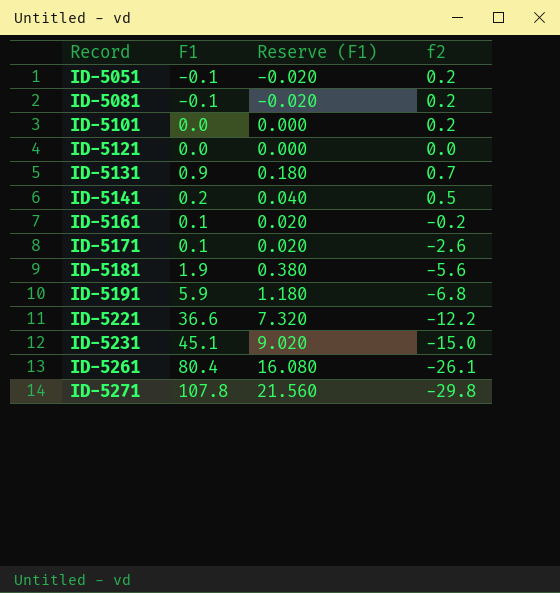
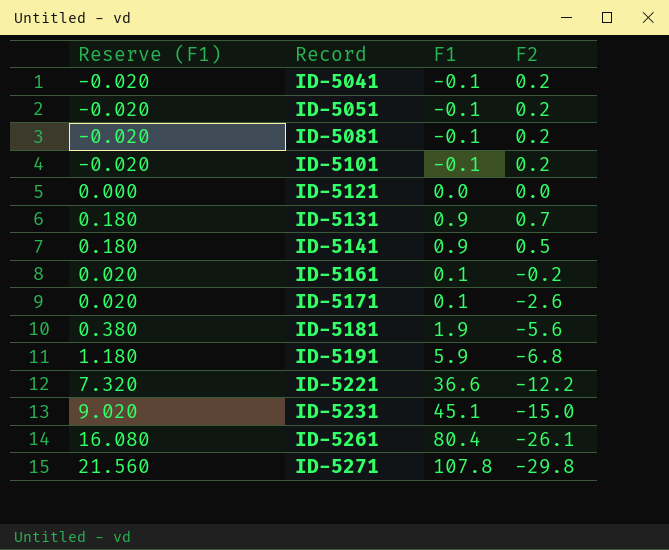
column Reserve (F1) | position: 3 -> 1
column name: f2 -> F2
row ID-5041: none -> -0.020 | -0.1 | 0.2
ID-5101 | Reserve (F1): 0.000 -> -0.020
ID-5101 | F1: 0.0 -> -0.1
ID-5141 | Reserve (F1): 0.040 -> 0.180
ID-5141 | F1: 0.2 -> 0.9

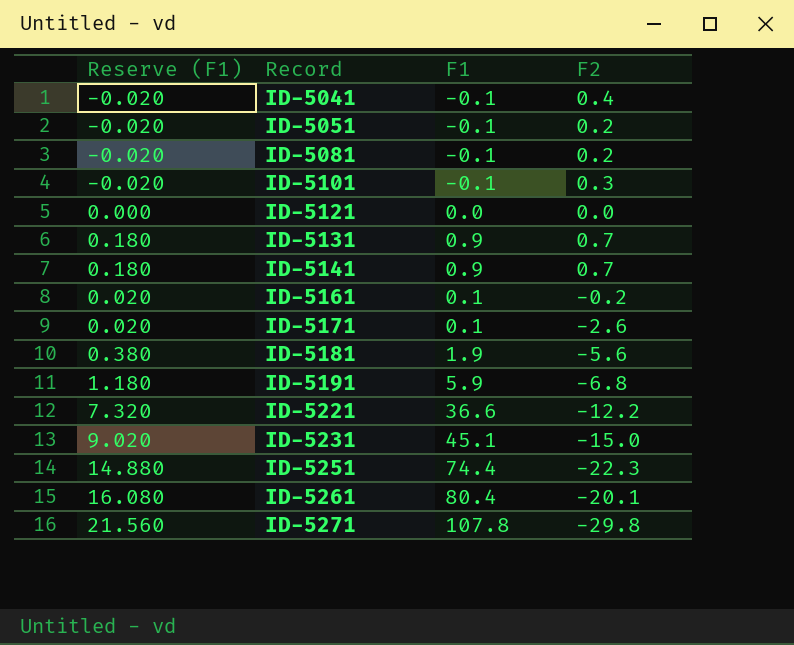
ID-5041 | F2: 0.2 -> 0.4
ID-5101 | F2: 0.2 -> 0.3
ID-5141 | F2: 0.5 -> 0.7
row ID-5251: none -> 14.880 | 74.4 | -22.3
ID-5261 | F2: -26.1 -> -20.1

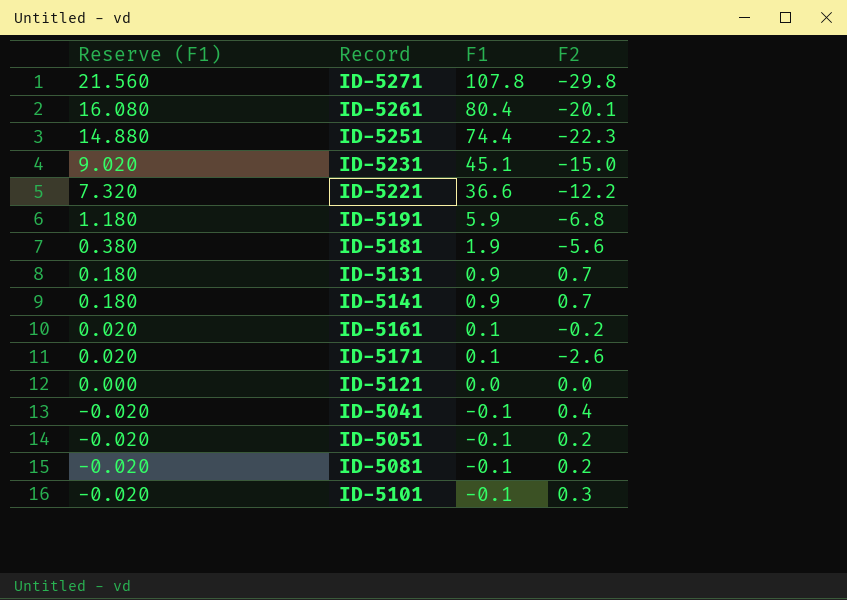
row order: Record ascending -> Reserve (F1) descending

